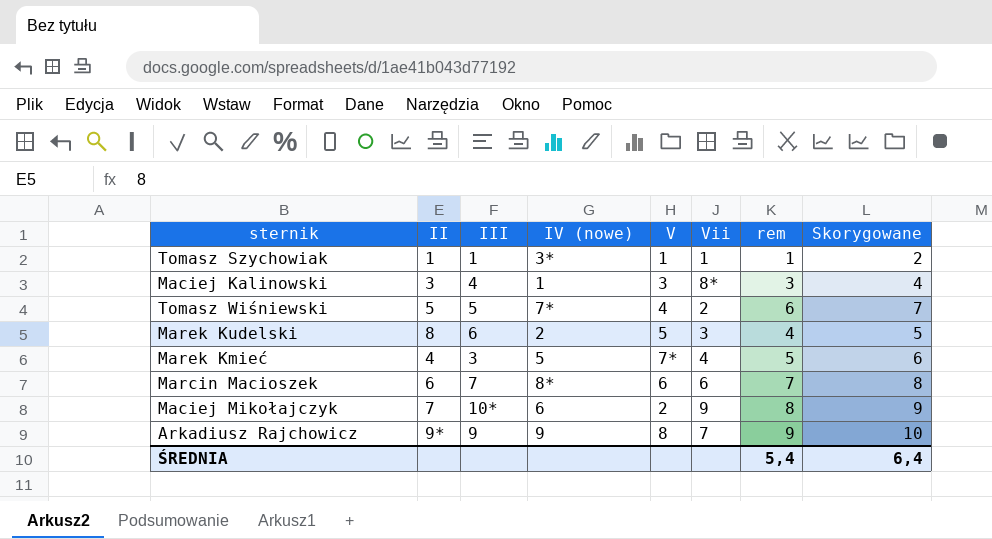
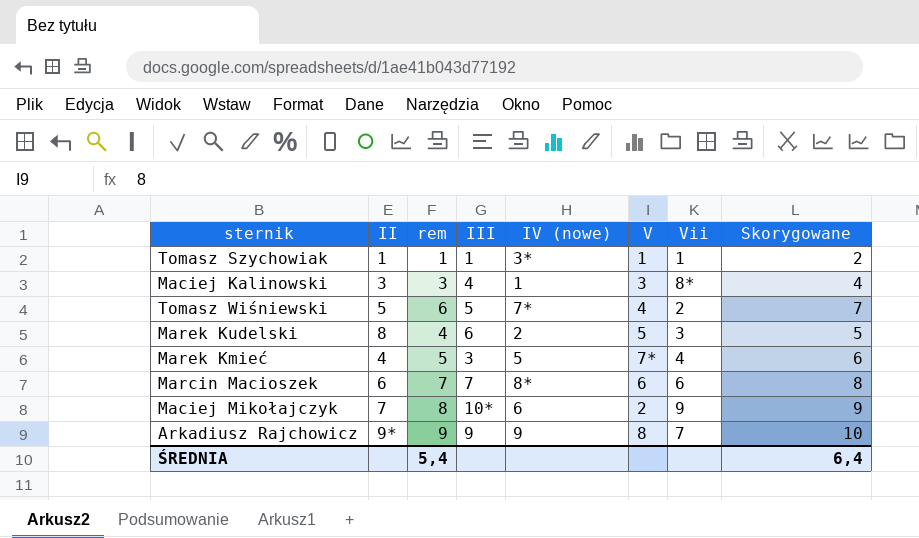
column rem | position: 7 -> 3

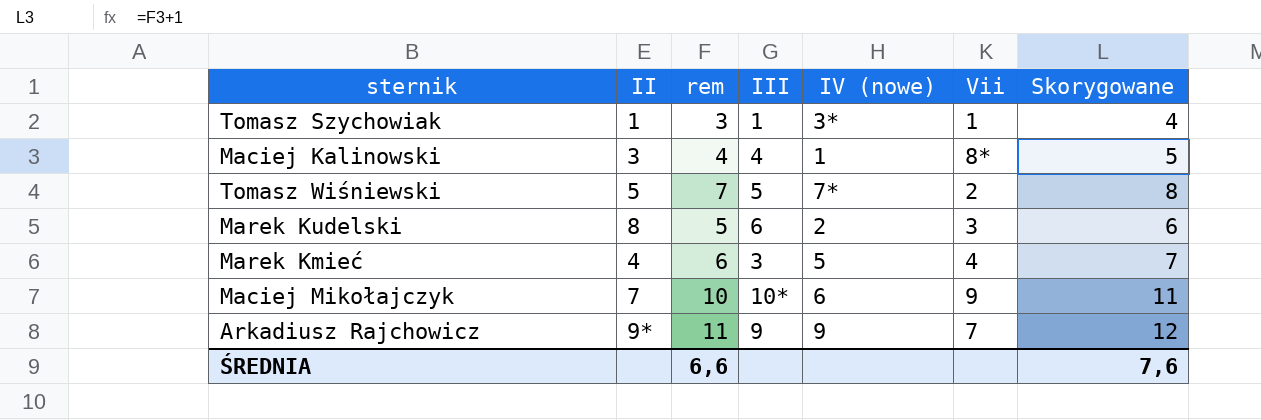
column V | position: 6 -> none
row Marcin Macioszek: 6 | 7 | 7 | 8* | 6 | 6 | 8 -> none
Tomasz Szychowiak | rem: 1 -> 3
Tomasz Szychowiak | Skorygowane: 2 -> 4
Maciej Kalinowski | rem: 3 -> 4
Maciej Kalinowski | Skorygowane: 4 -> 5
Tomasz Wiśniewski | rem: 6 -> 7
Tomasz Wiśniewski | Skorygowane: 7 -> 8
Marek Kudelski | rem: 4 -> 5
Marek Kudelski | Skorygowane: 5 -> 6
Marek Kmieć | rem: 5 -> 6
Marek Kmieć | Skorygowane: 6 -> 7
Maciej Mikołajczyk | rem: 8 -> 10
Maciej Mikołajczyk | Skorygowane: 9 -> 11
Arkadiusz Rajchowicz | rem: 9 -> 11
Arkadiusz Rajchowicz | Skorygowane: 10 -> 12
ŚREDNIA | rem: 5,4 -> 6,6
ŚREDNIA | Skorygowane: 6,4 -> 7,6

